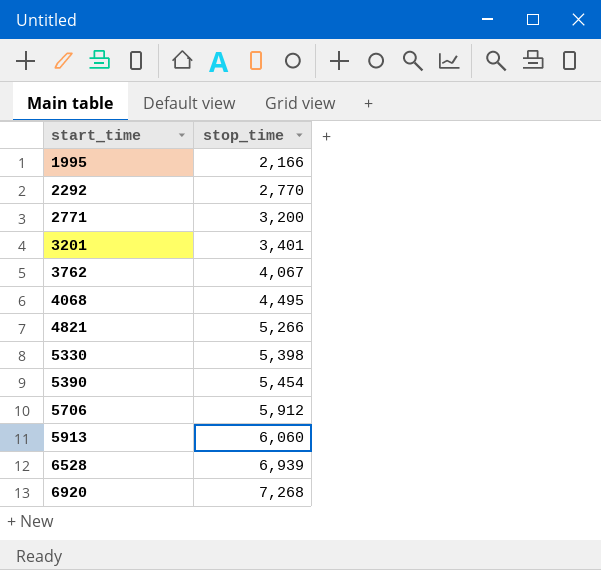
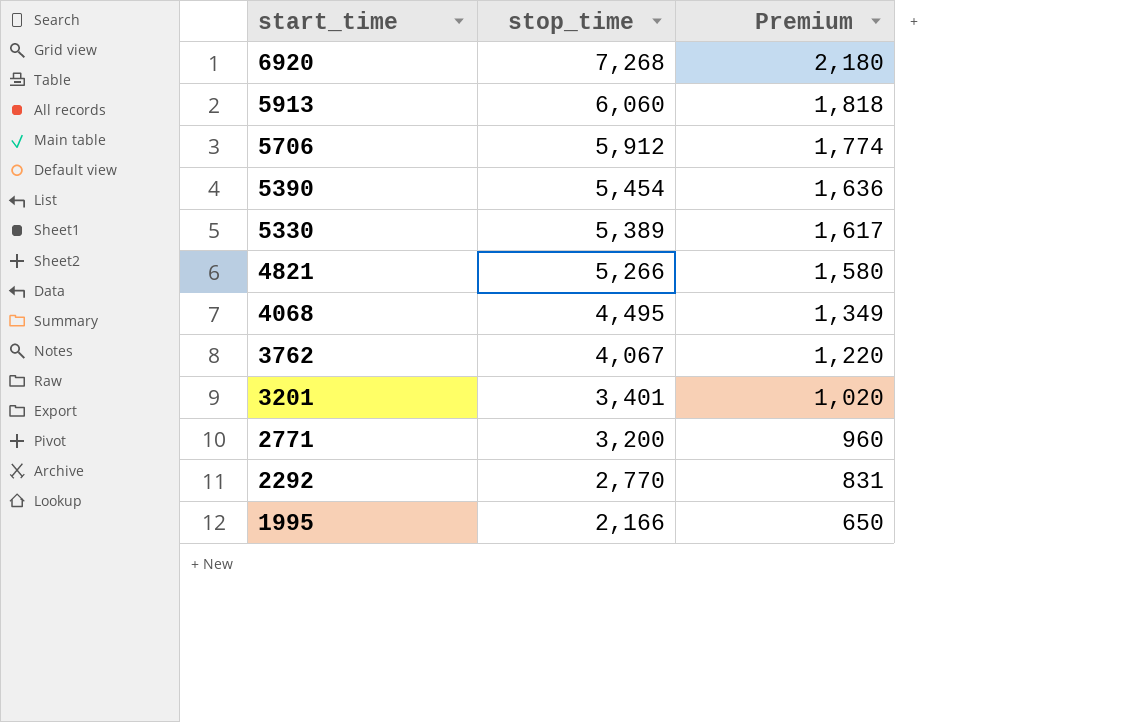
row order: start_time ascending -> start_time descending
column Premium | formula: none -> [stop_time] * 0.3
row 6528: 6,939 -> none
5330 | stop_time: 5,398 -> 5,389

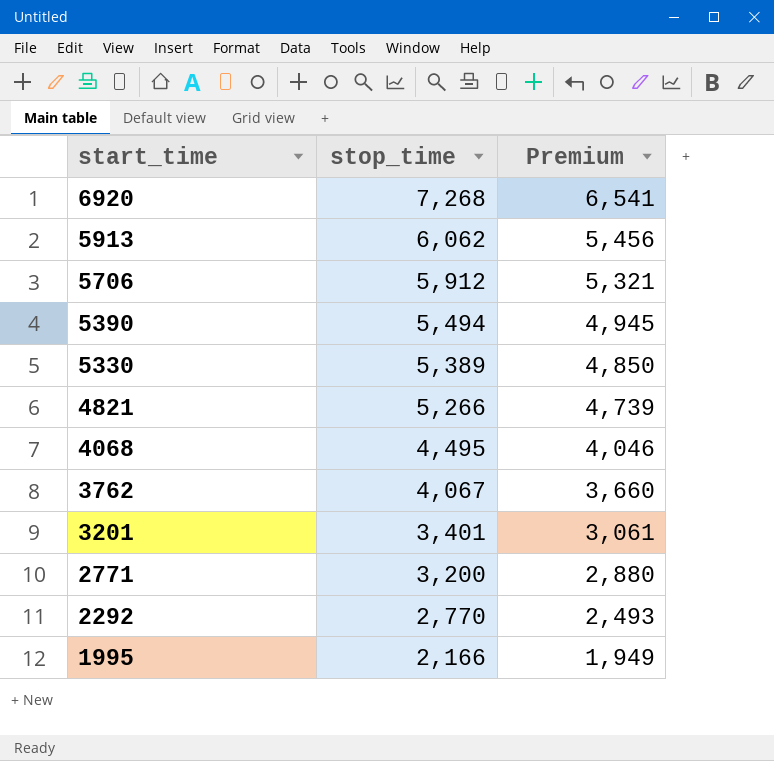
column Premium | formula: [stop_time] * 0.3 -> [stop_time] * 0.9
5913 | stop_time: 6,060 -> 6,062
5390 | stop_time: 5,454 -> 5,494

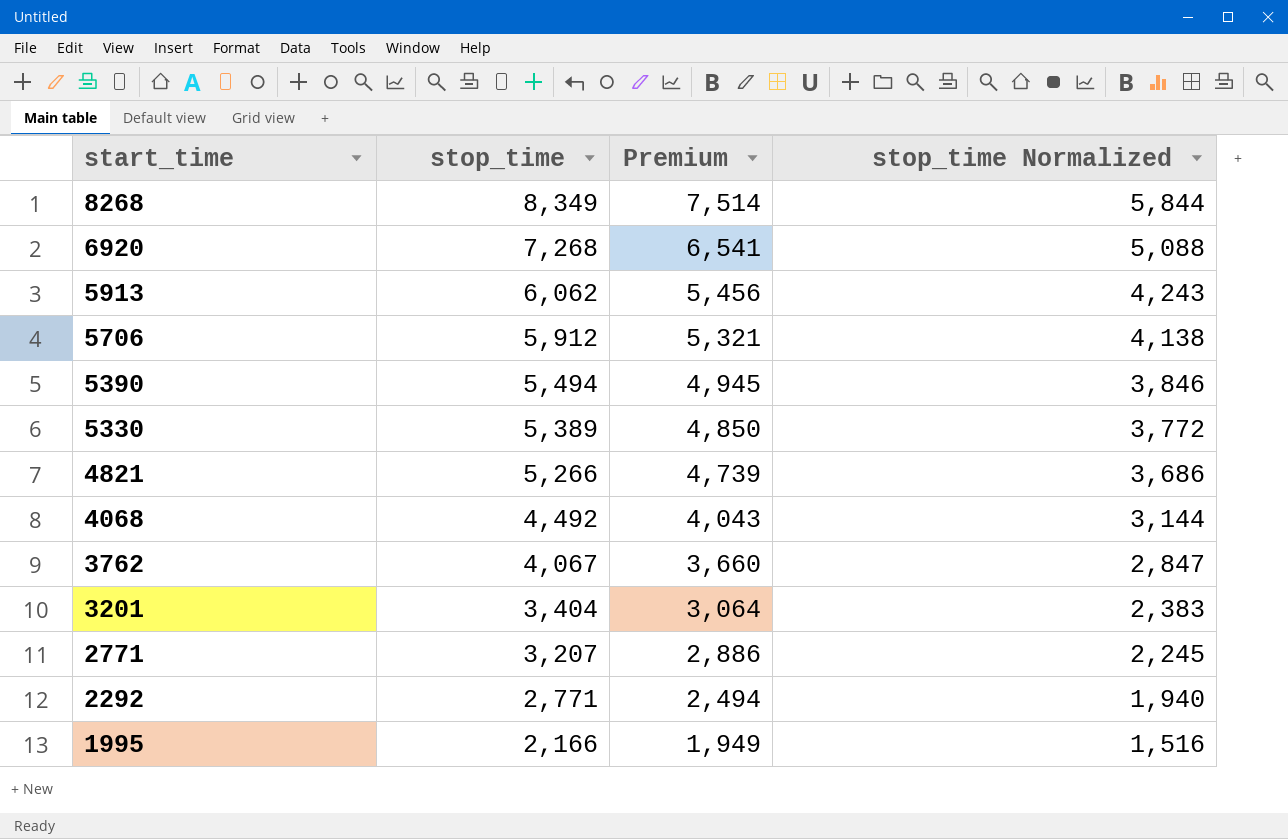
column stop_time Normalized | formula: none -> [stop_time] * 0.7
row 8268: none -> 8,349 | 7,514 | 5,844
4068 | stop_time: 4,495 -> 4,492
4068 | Premium: 4,046 -> 4,043
3201 | stop_time: 3,401 -> 3,404
3201 | Premium: 3,061 -> 3,064
2771 | stop_time: 3,200 -> 3,207
2771 | Premium: 2,880 -> 2,886
2292 | stop_time: 2,770 -> 2,771
2292 | Premium: 2,493 -> 2,494

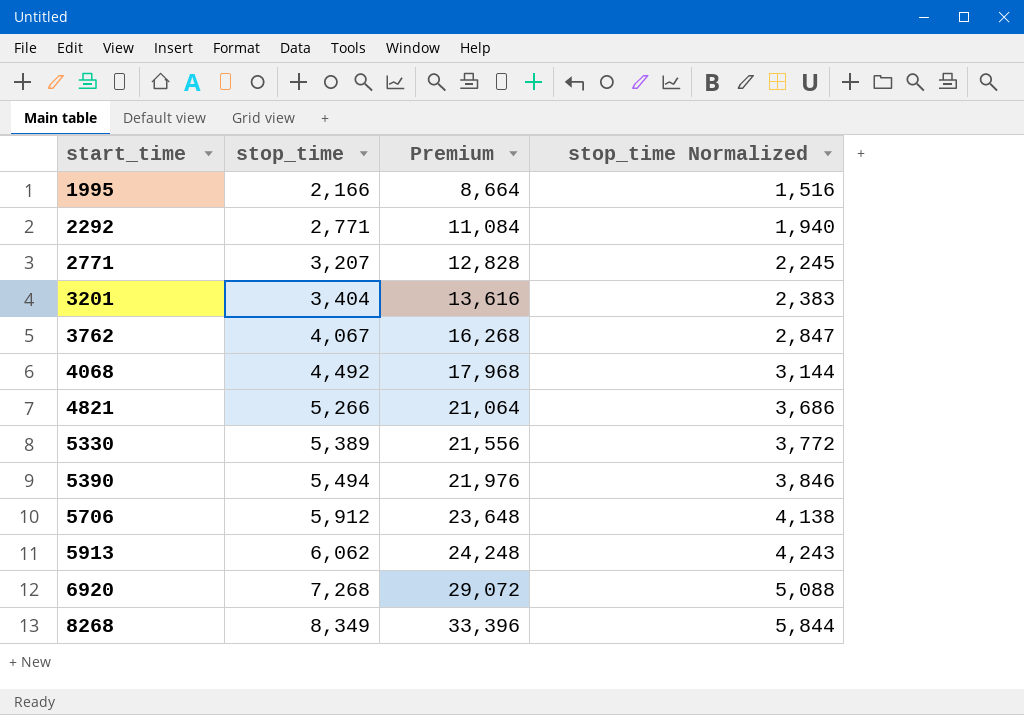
row order: start_time descending -> start_time ascending
column Premium | formula: [stop_time] * 0.9 -> [stop_time] * 4

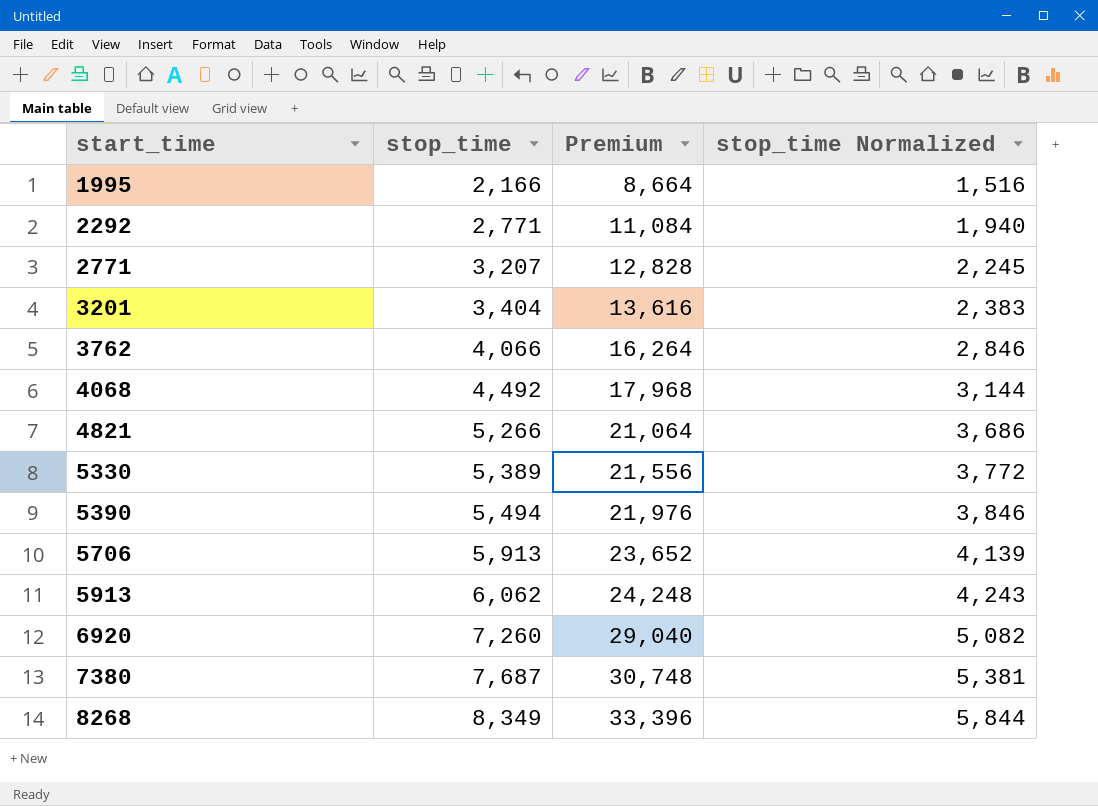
3762 | stop_time: 4,067 -> 4,066
3762 | Premium: 16,268 -> 16,264
3762 | stop_time Normalized: 2,847 -> 2,846
5706 | stop_time: 5,912 -> 5,913
5706 | Premium: 23,648 -> 23,652
5706 | stop_time Normalized: 4,138 -> 4,139
6920 | stop_time: 7,268 -> 7,260
6920 | Premium: 29,072 -> 29,040
6920 | stop_time Normalized: 5,088 -> 5,082
row 7380: none -> 7,687 | 30,748 | 5,381

